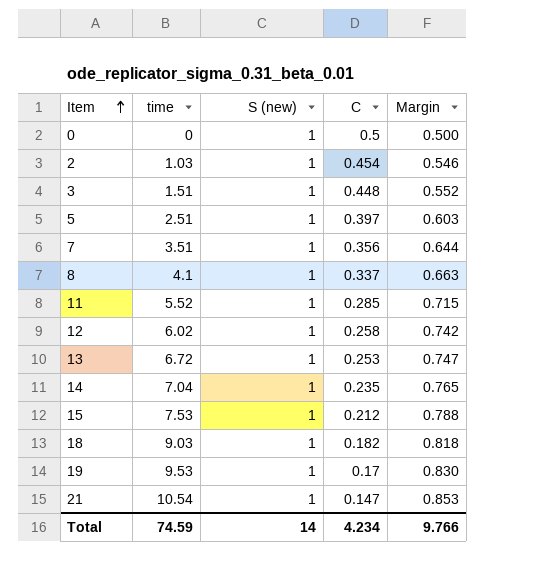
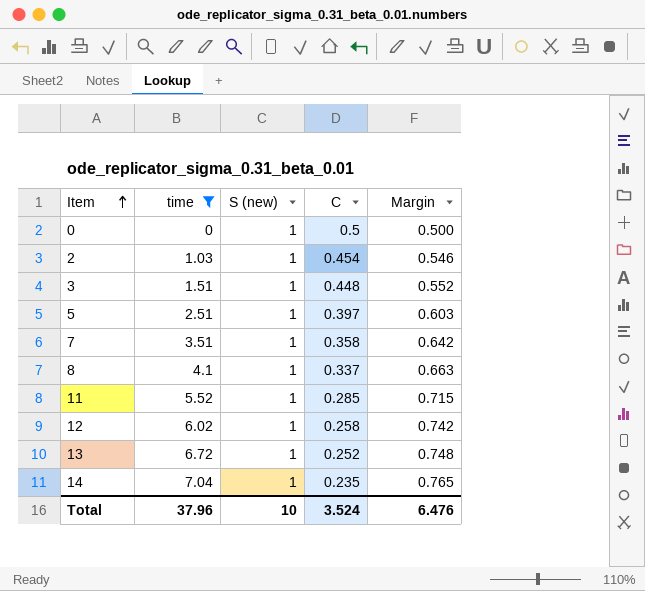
filter: none -> time <= 7.04
7 | C: 0.356 -> 0.358
7 | Margin: 0.644 -> 0.642
13 | C: 0.253 -> 0.252
13 | Margin: 0.747 -> 0.748
Total | time: 74.59 -> 37.96
Total | S (new): 14 -> 10
Total | C: 4.234 -> 3.524
Total | Margin: 9.766 -> 6.476

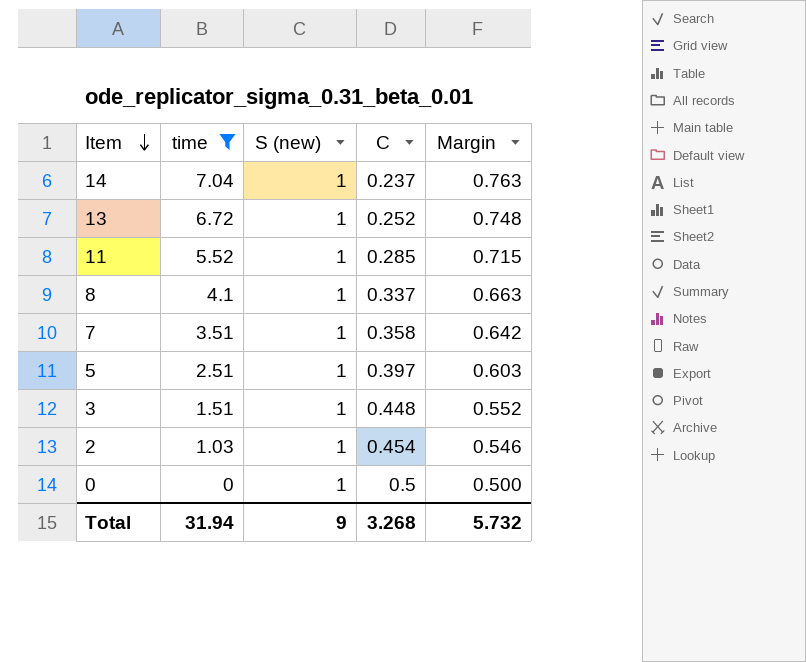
row order: Item ascending -> Item descending
row 12: 6.02 | 1 | 0.258 | 0.742 -> none
14 | C: 0.235 -> 0.237
14 | Margin: 0.765 -> 0.763
Total | time: 37.96 -> 31.94
Total | S (new): 10 -> 9
Total | C: 3.524 -> 3.268
Total | Margin: 6.476 -> 5.732

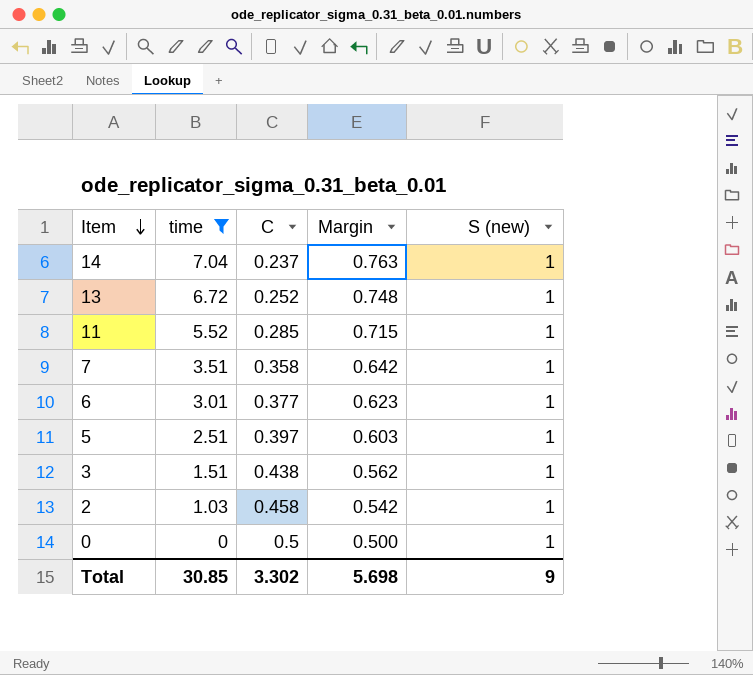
column S (new) | position: 3 -> 5
row 8: 4.1 | 1 | 0.337 | 0.663 -> none
row 6: none -> 3.01 | 0.377 | 0.623 | 1
3 | C: 0.448 -> 0.438
3 | Margin: 0.552 -> 0.562
2 | C: 0.454 -> 0.458
2 | Margin: 0.546 -> 0.542
Total | time: 31.94 -> 30.85
Total | C: 3.268 -> 3.302
Total | Margin: 5.732 -> 5.698

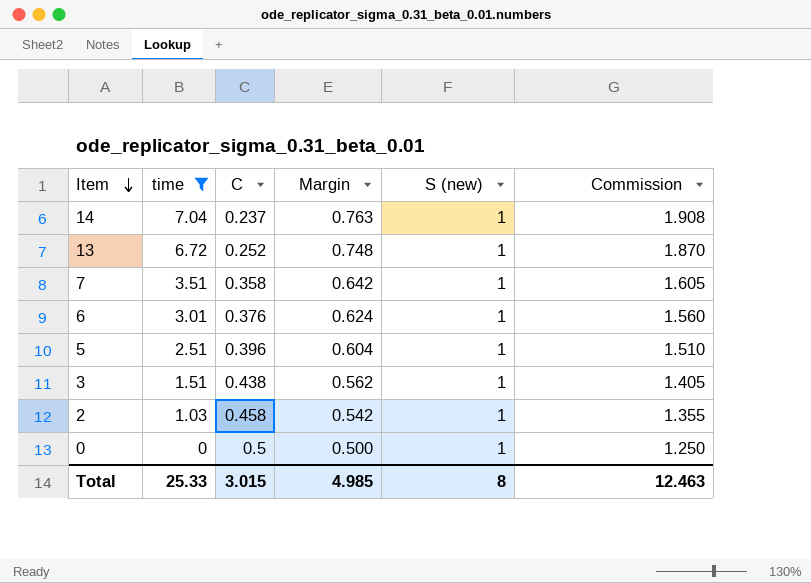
column Commission | formula: none -> [Margin] * 2.5
row 11: 5.52 | 0.285 | 0.715 | 1 -> none
6 | C: 0.377 -> 0.376
6 | Margin: 0.623 -> 0.624
5 | C: 0.397 -> 0.396
5 | Margin: 0.603 -> 0.604
Total | time: 30.85 -> 25.33
Total | C: 3.302 -> 3.015
Total | Margin: 5.698 -> 4.985
Total | S (new): 9 -> 8

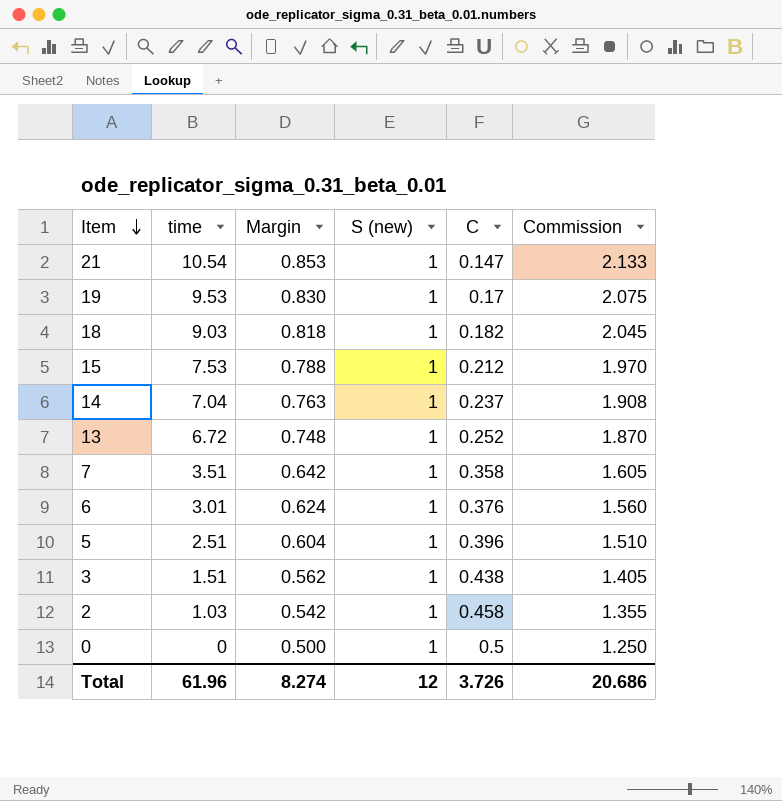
filter: time <= 7.04 -> none
column C | position: 3 -> 5
Total | time: 25.33 -> 61.96
Total | Margin: 4.985 -> 8.274
Total | S (new): 8 -> 12
Total | C: 3.015 -> 3.726
Total | Commission: 12.463 -> 20.686

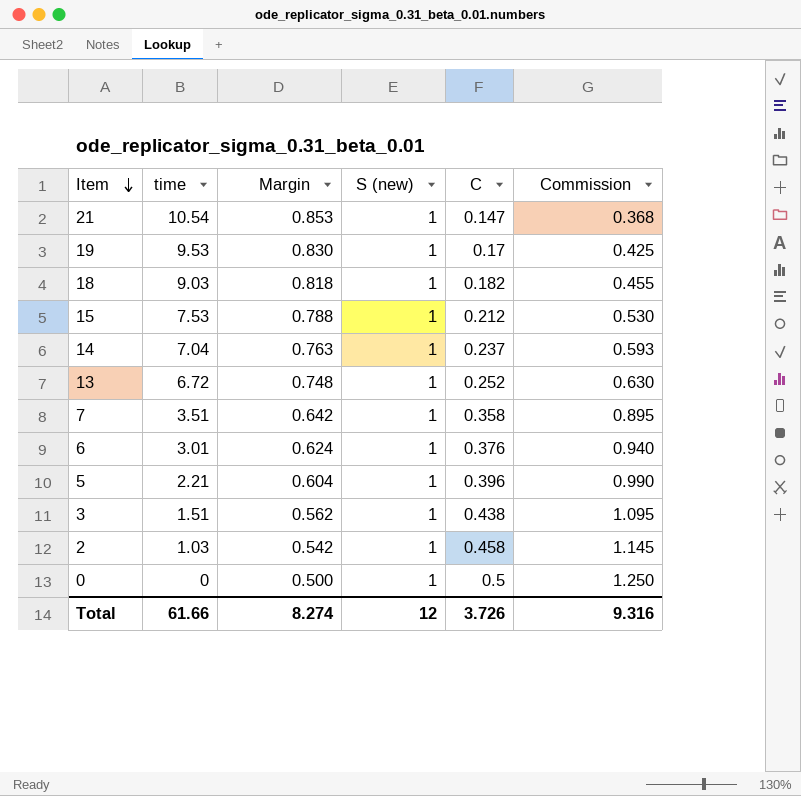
column Commission | formula: [Margin] * 2.5 -> [C] * 2.5
5 | time: 2.51 -> 2.21
Total | time: 61.96 -> 61.66
Total | Commission: 20.686 -> 9.316

